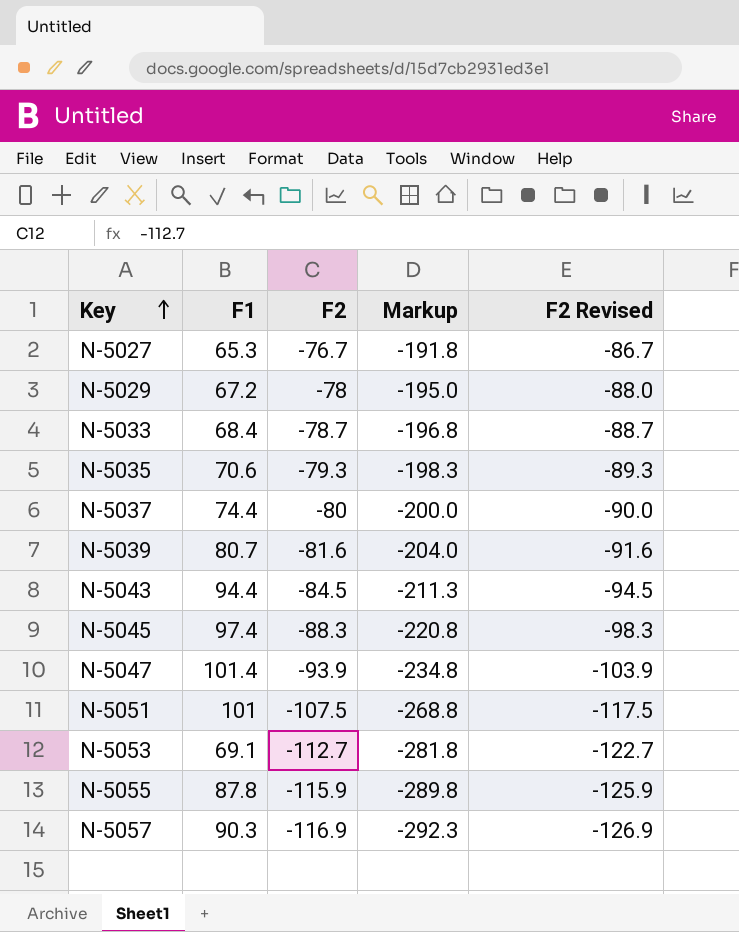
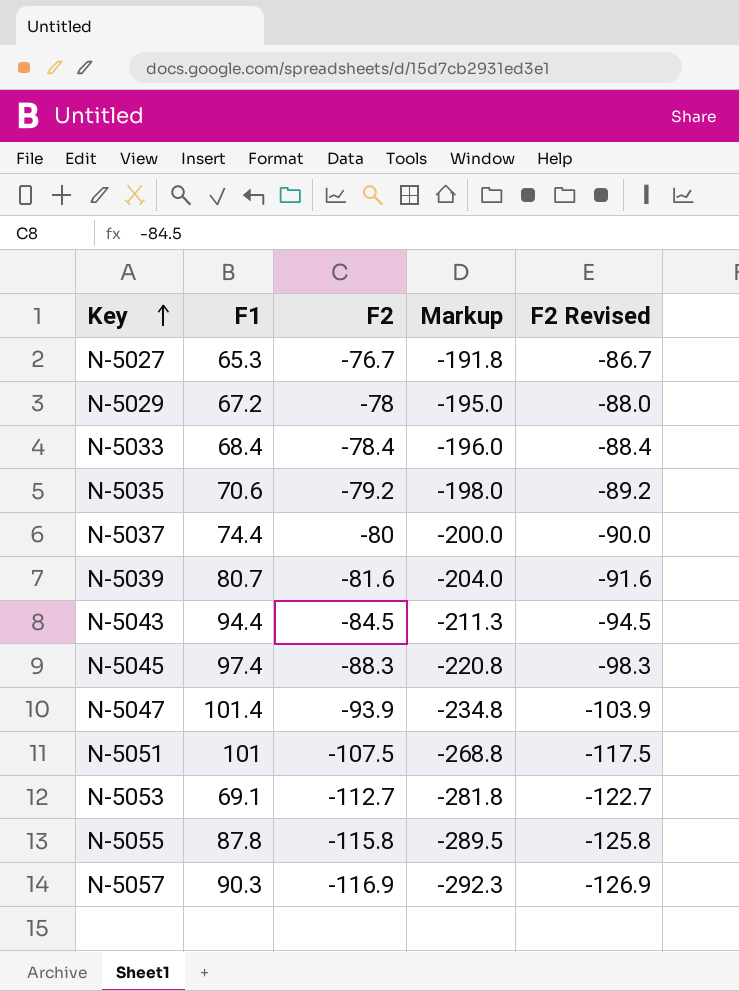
N-5033 | F2: -78.7 -> -78.4
N-5033 | Markup: -196.8 -> -196.0
N-5033 | F2 Revised: -88.7 -> -88.4
N-5035 | F2: -79.3 -> -79.2
N-5035 | Markup: -198.3 -> -198.0
N-5035 | F2 Revised: -89.3 -> -89.2
N-5055 | F2: -115.9 -> -115.8
N-5055 | Markup: -289.8 -> -289.5
N-5055 | F2 Revised: -125.9 -> -125.8

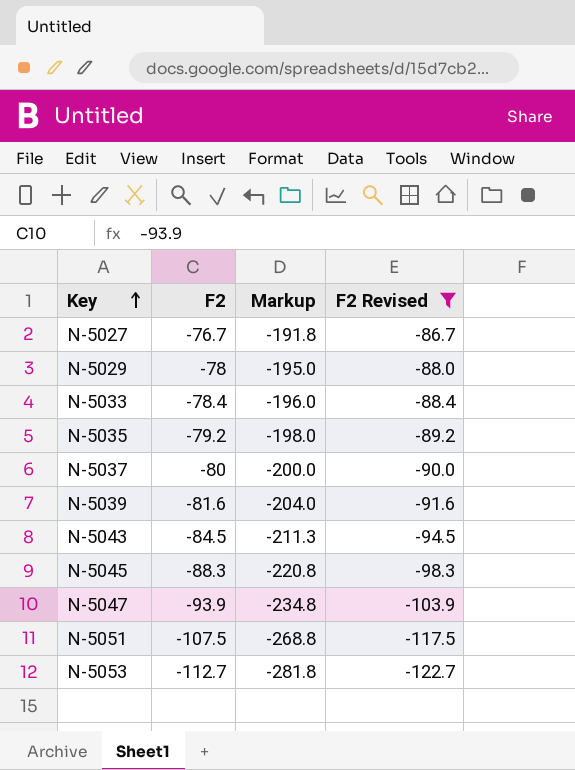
filter: none -> F2 Revised >= -122.7
column F1 | position: 2 -> none

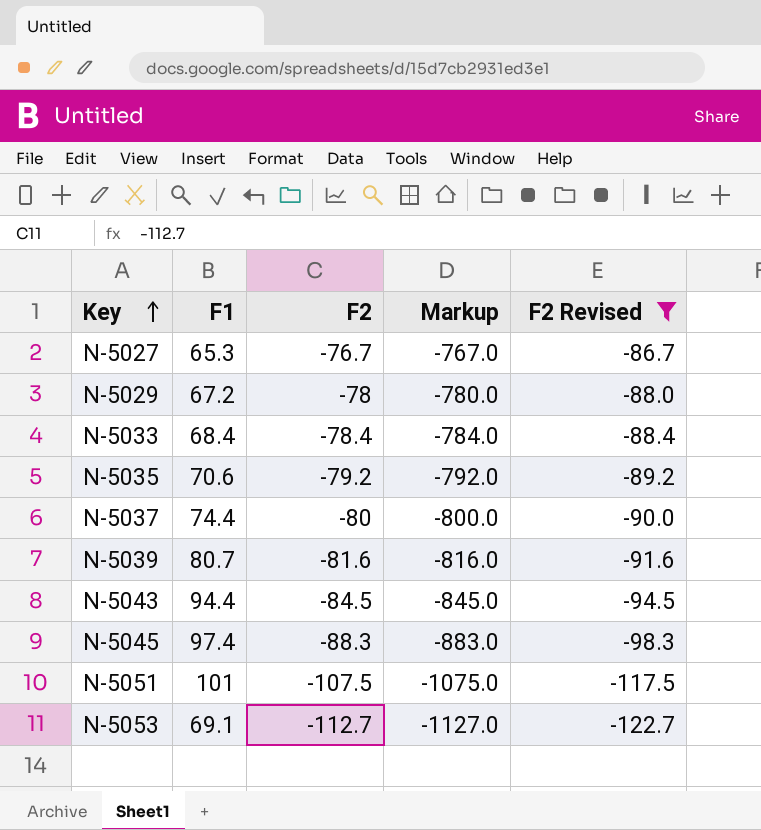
column F1 | position: none -> 2
column Markup | formula: [F2] * 2.5 -> [F2] * 10
row N-5047: -93.9 | -234.8 | -103.9 -> none

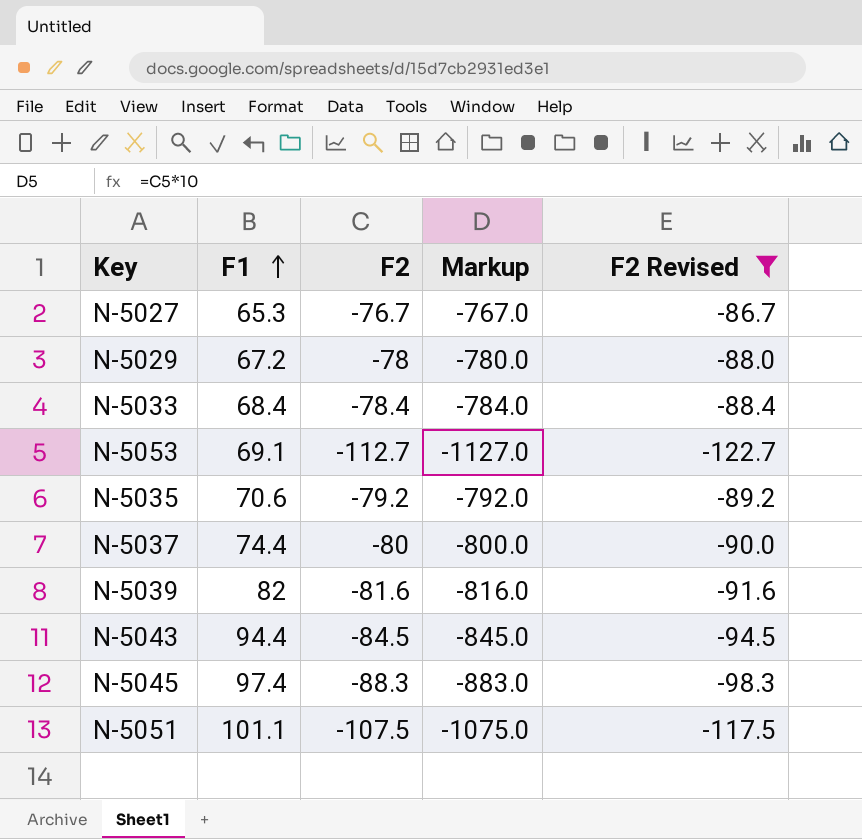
row order: Key ascending -> F1 ascending
N-5039 | F1: 80.7 -> 82
N-5051 | F1: 101 -> 101.1

